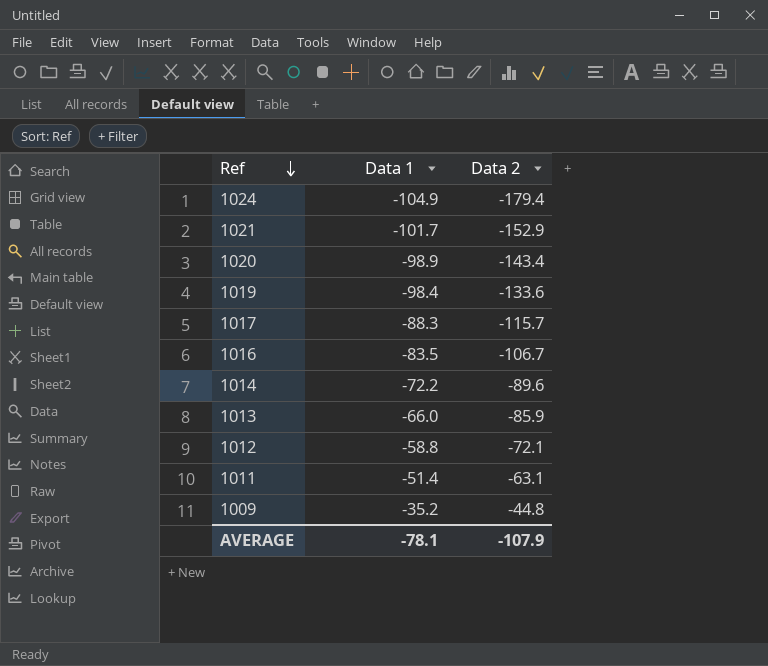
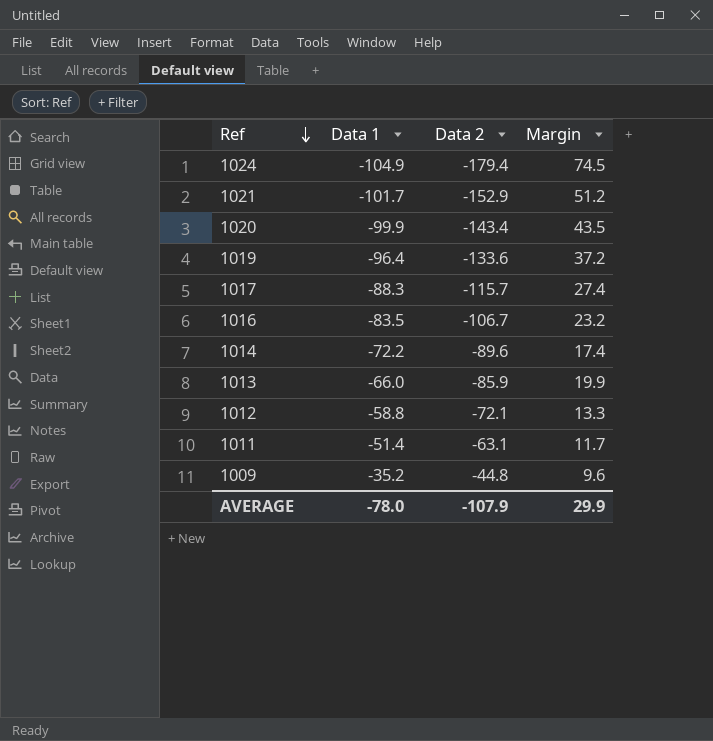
column Margin | formula: none -> [Data 1] - [Data 2]
1020 | Data 1: -98.9 -> -99.9
1019 | Data 1: -98.4 -> -96.4
AVERAGE | Data 1: -78.1 -> -78.0

